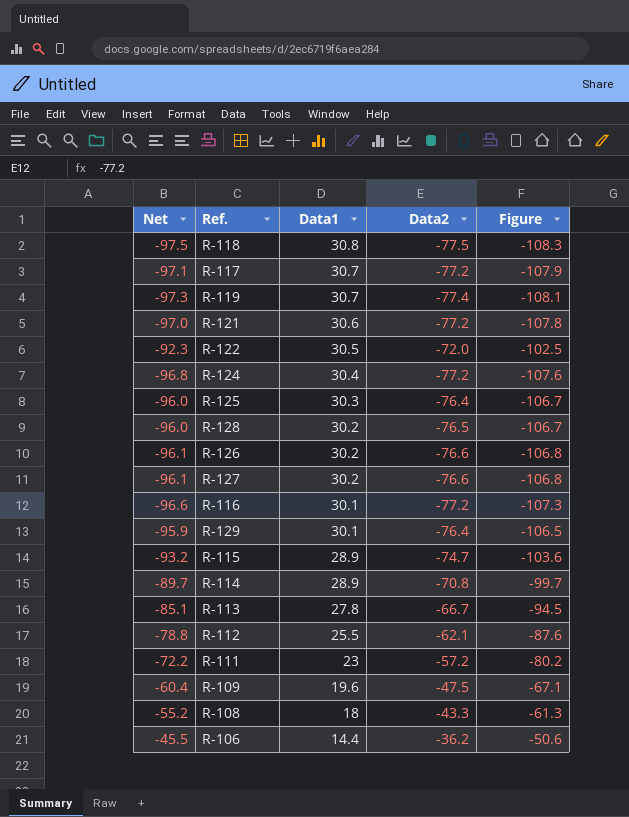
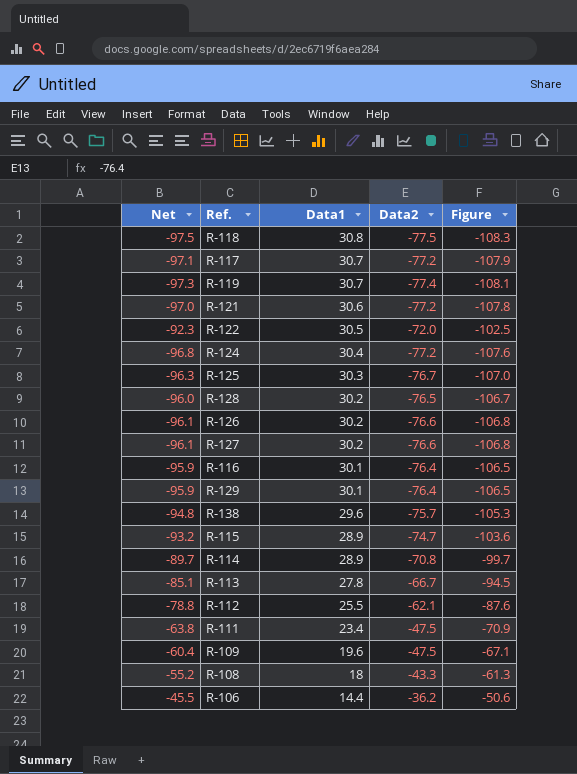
R-125 | Net: -96.0 -> -96.3
R-125 | Data2: -76.4 -> -76.7
R-125 | Figure: -106.7 -> -107.0
R-116 | Net: -96.6 -> -95.9
R-116 | Data2: -77.2 -> -76.4
R-116 | Figure: -107.3 -> -106.5
row R-138: none -> -94.8 | 29.6 | -75.7 | -105.3
R-111 | Net: -72.2 -> -63.8
R-111 | Data1: 23 -> 23.4
R-111 | Data2: -57.2 -> -47.5
R-111 | Figure: -80.2 -> -70.9

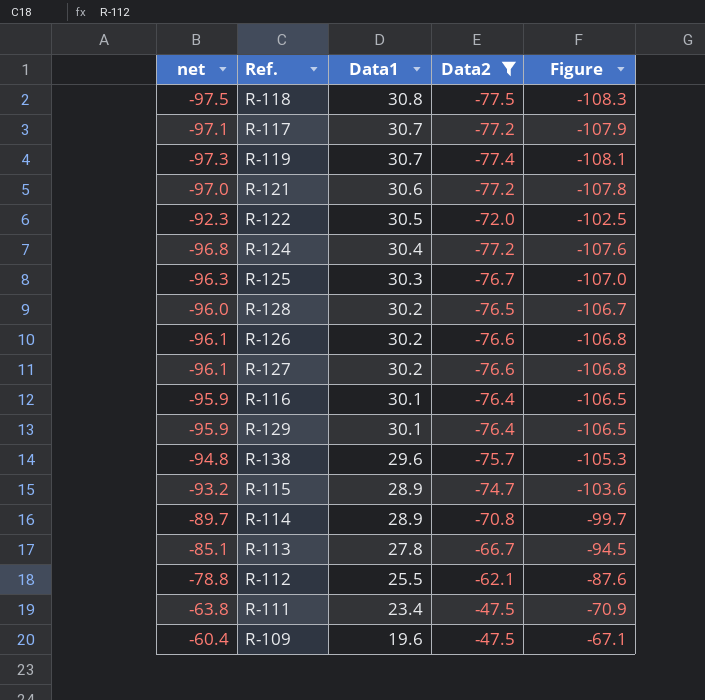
filter: none -> Data2 <= -47.5
column name: Net -> net

